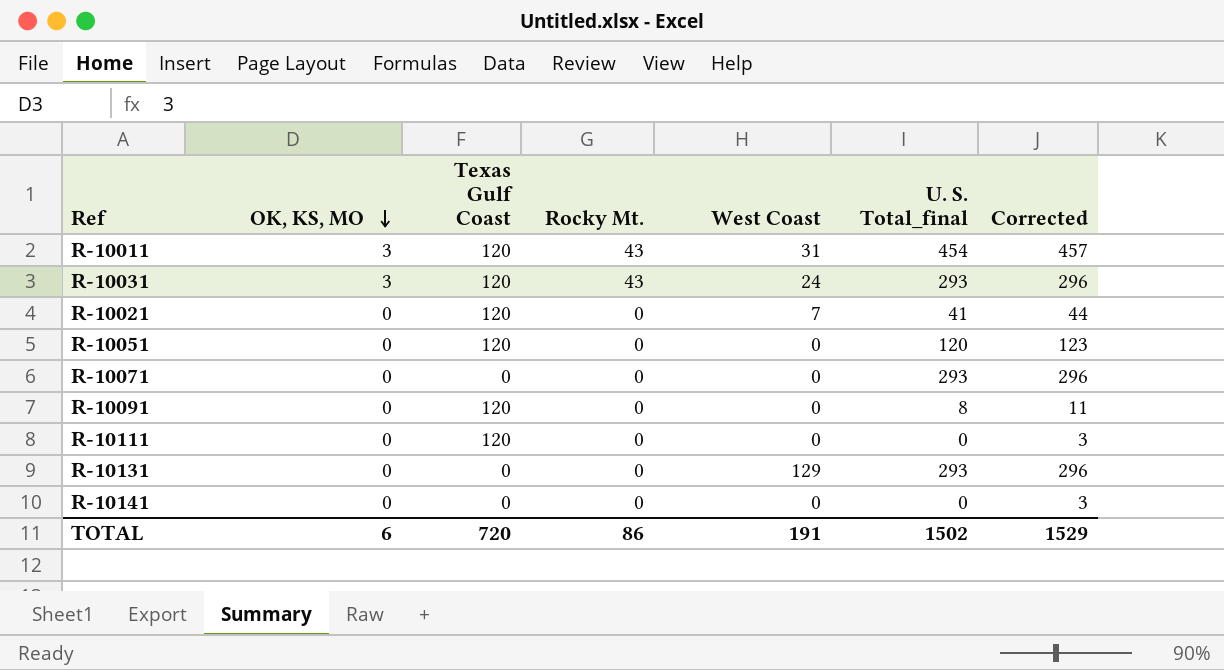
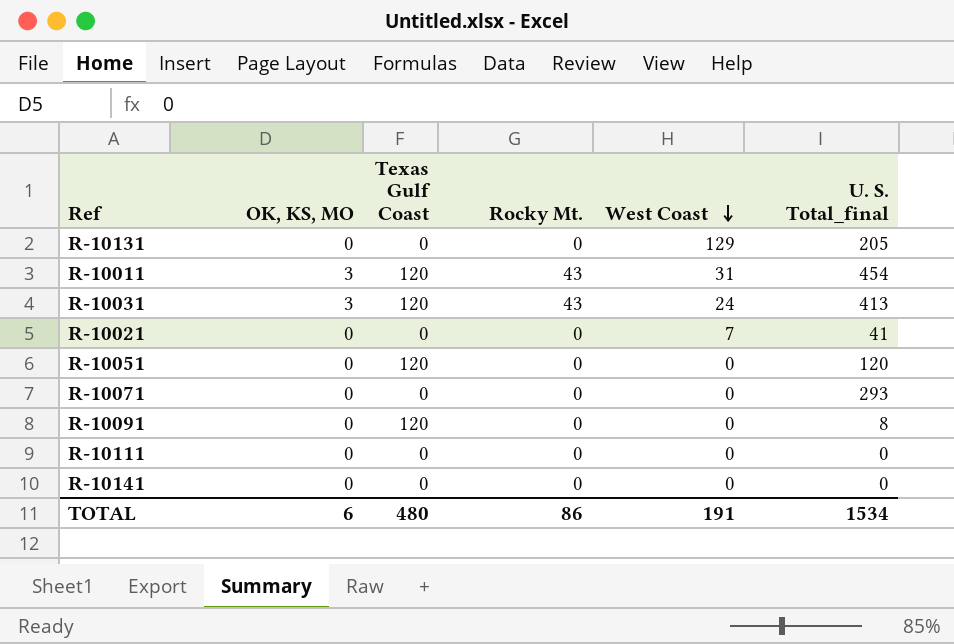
row order: OK, KS, MO descending -> West Coast descending
column Corrected | formula: [U. S. Total_final] + 3 -> none
R-10131 | U. S. Total_final: 293 -> 205
R-10031 | U. S. Total_final: 293 -> 413
R-10021 | Texas Gulf Coast: 120 -> 0
R-10111 | Texas Gulf Coast: 120 -> 0
TOTAL | Texas Gulf Coast: 720 -> 480
TOTAL | U. S. Total_final: 1502 -> 1534

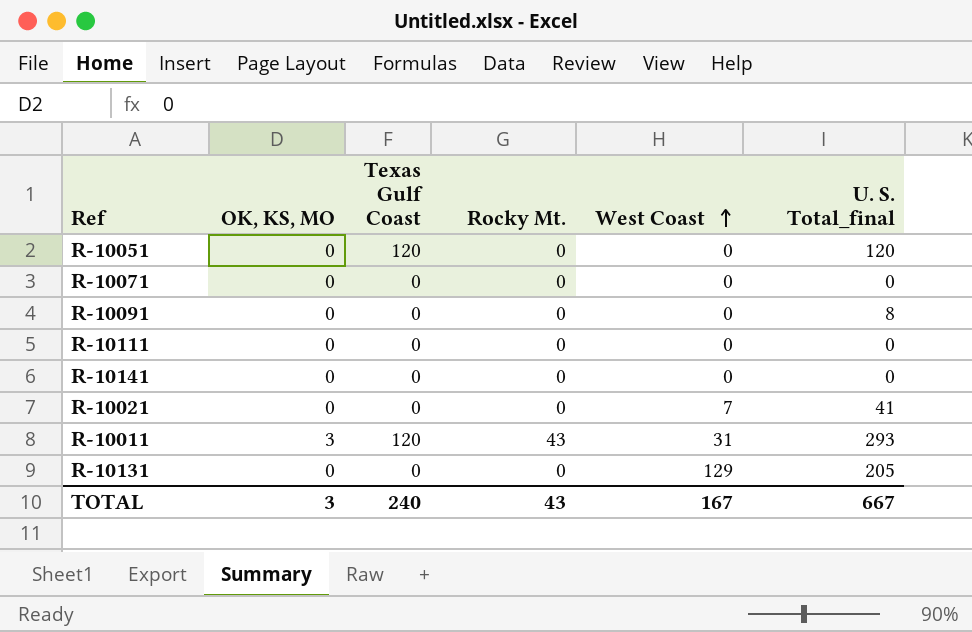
row order: West Coast descending -> West Coast ascending
row R-10031: 3 | 120 | 43 | 24 | 413 -> none
R-10071 | U. S. Total_final: 293 -> 0
R-10091 | Texas Gulf Coast: 120 -> 0
R-10011 | U. S. Total_final: 454 -> 293
TOTAL | OK, KS, MO: 6 -> 3
TOTAL | Texas Gulf Coast: 480 -> 240
TOTAL | Rocky Mt.: 86 -> 43
TOTAL | West Coast: 191 -> 167
TOTAL | U. S. Total_final: 1534 -> 667

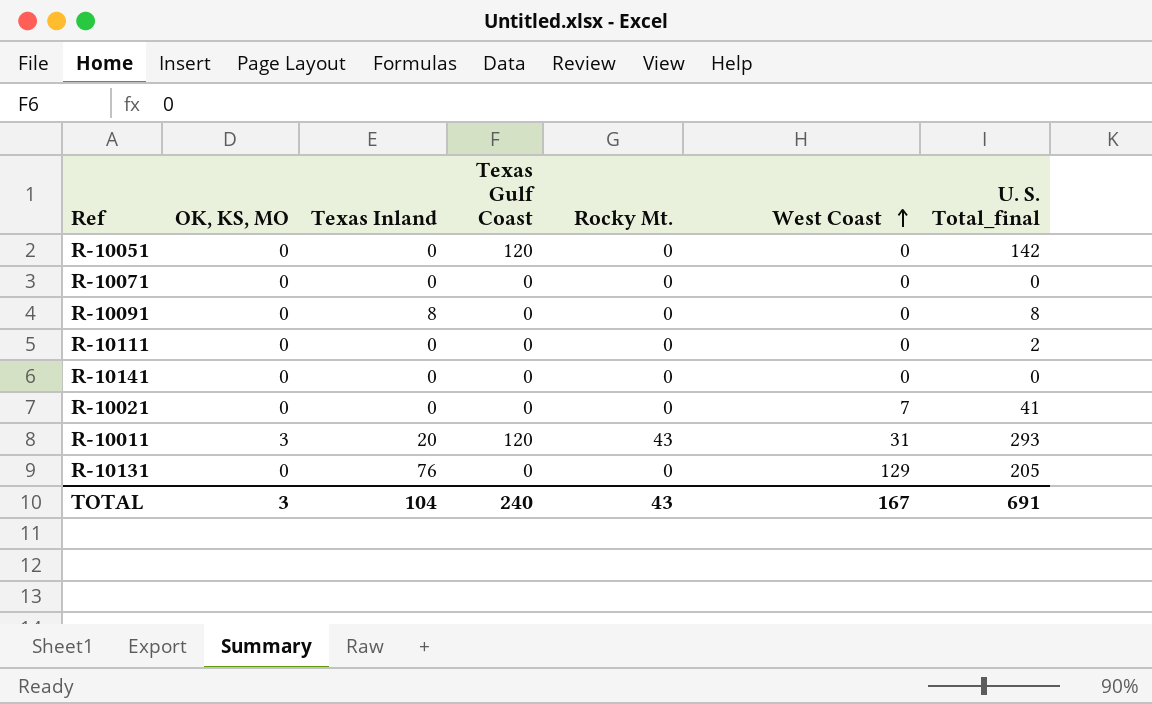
column Texas Inland | position: none -> 3
R-10051 | U. S. Total_final: 120 -> 142
R-10111 | U. S. Total_final: 0 -> 2
TOTAL | U. S. Total_final: 667 -> 691

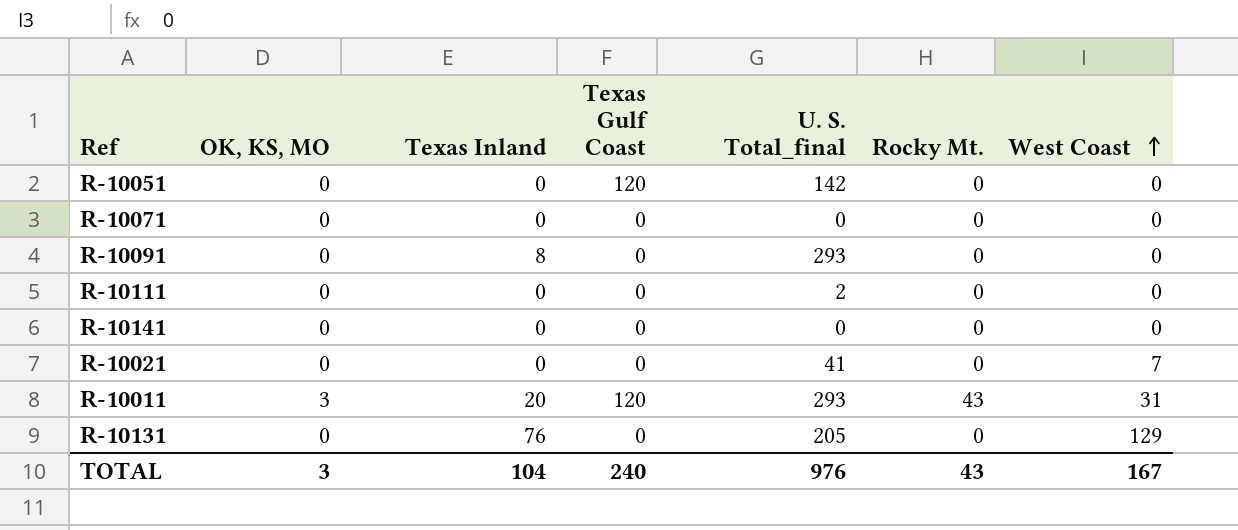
column U. S. Total_final | position: 7 -> 5
R-10091 | U. S. Total_final: 8 -> 293
TOTAL | U. S. Total_final: 691 -> 976

